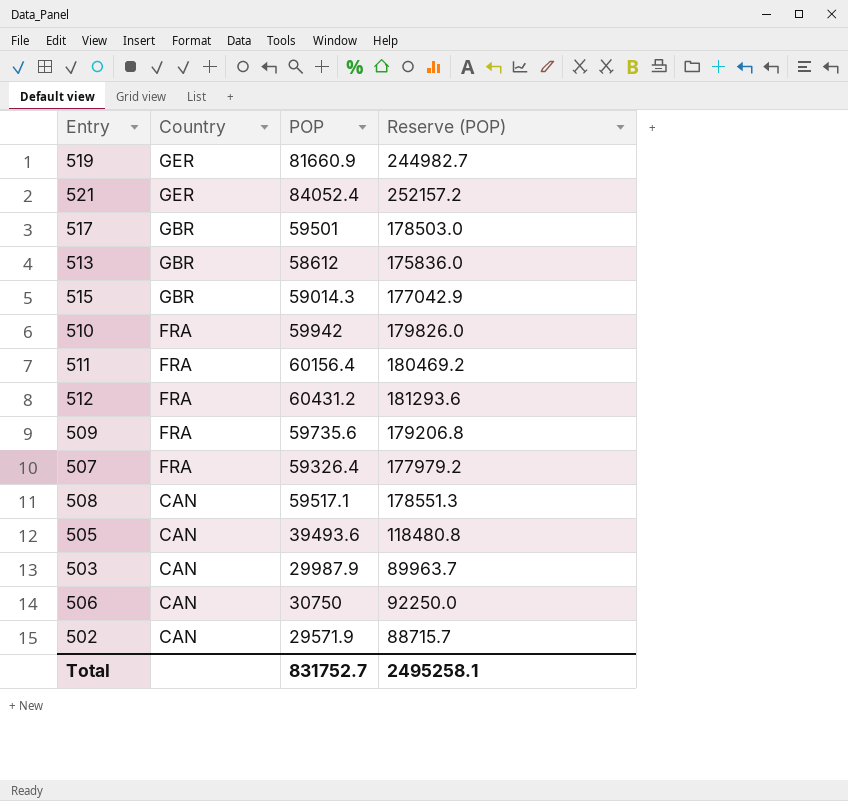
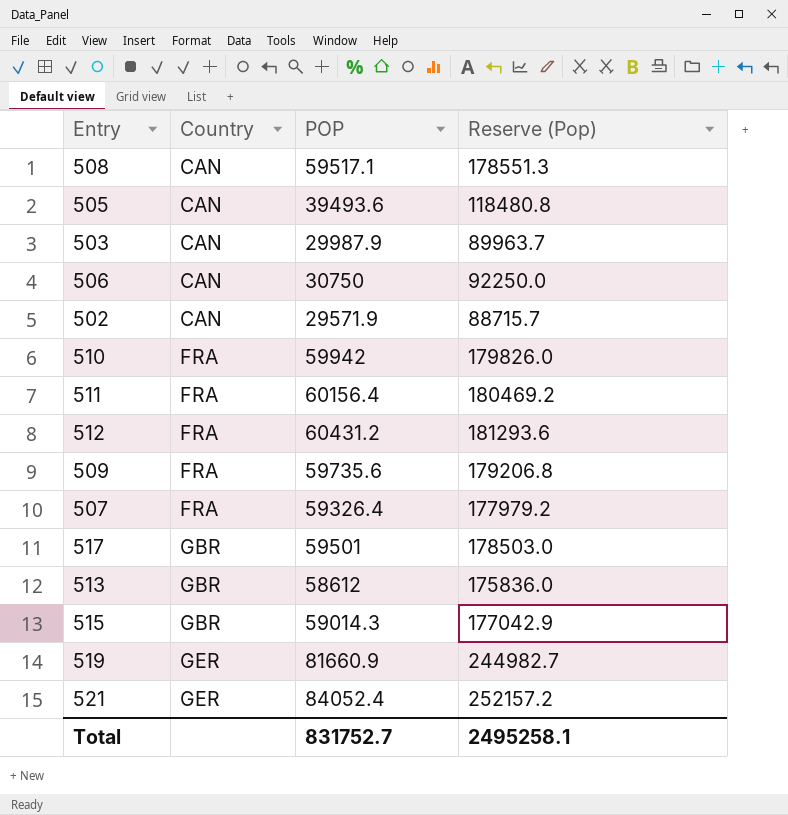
row order: Country descending -> Country ascending
column name: Reserve (POP) -> Reserve (Pop)

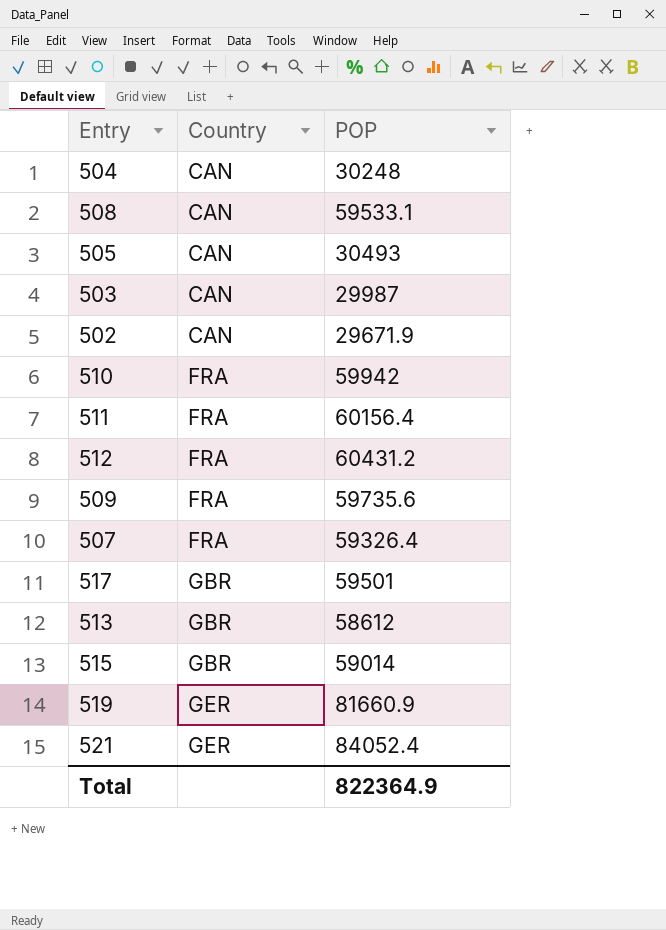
column Reserve (Pop) | formula: [POP] * 3 -> none
row 506: CAN | 30750 | 92250.0 -> none
row 504: none -> CAN | 30248
508 | POP: 59517.1 -> 59533.1
505 | POP: 39493.6 -> 30493
503 | POP: 29987.9 -> 29987
502 | POP: 29571.9 -> 29671.9
515 | POP: 59014.3 -> 59014
Total | POP: 831752.7 -> 822364.9

